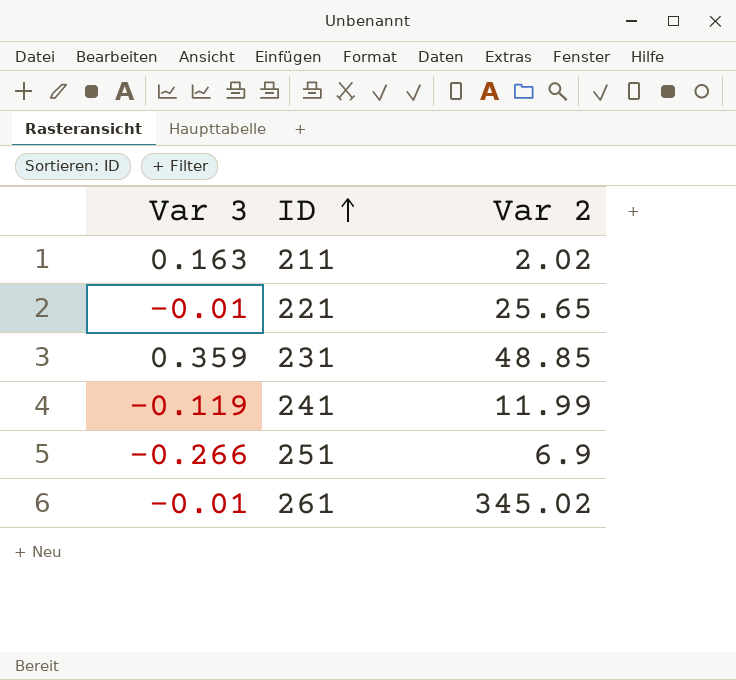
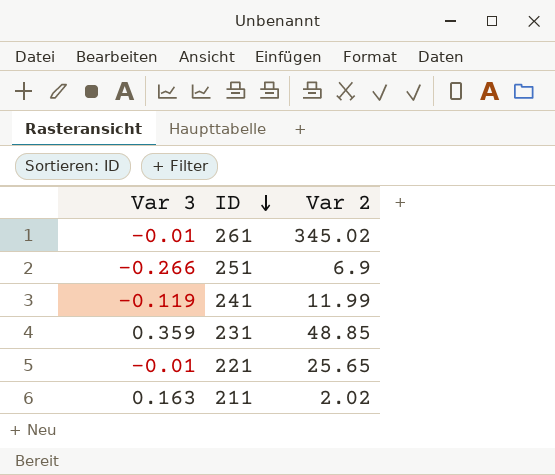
row order: ID ascending -> ID descending

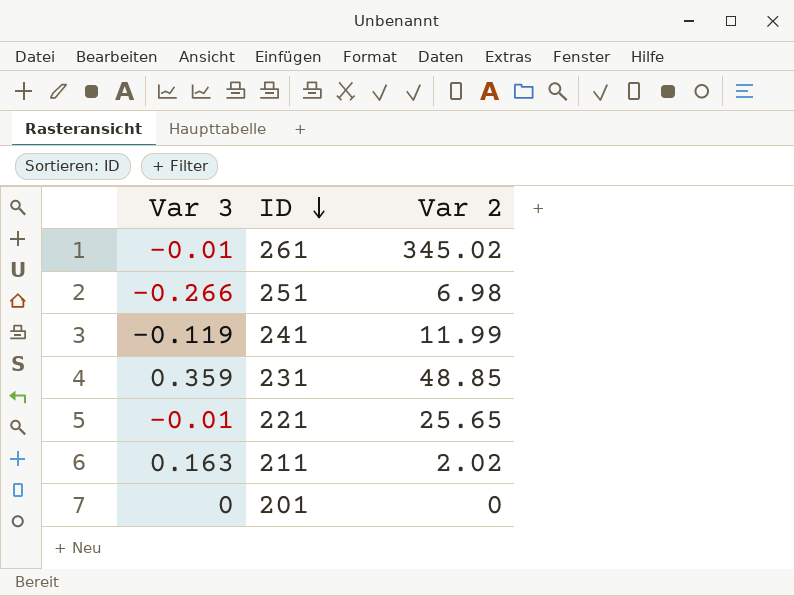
251 | Var 2: 6.9 -> 6.98
row 201: none -> 0 | 0

